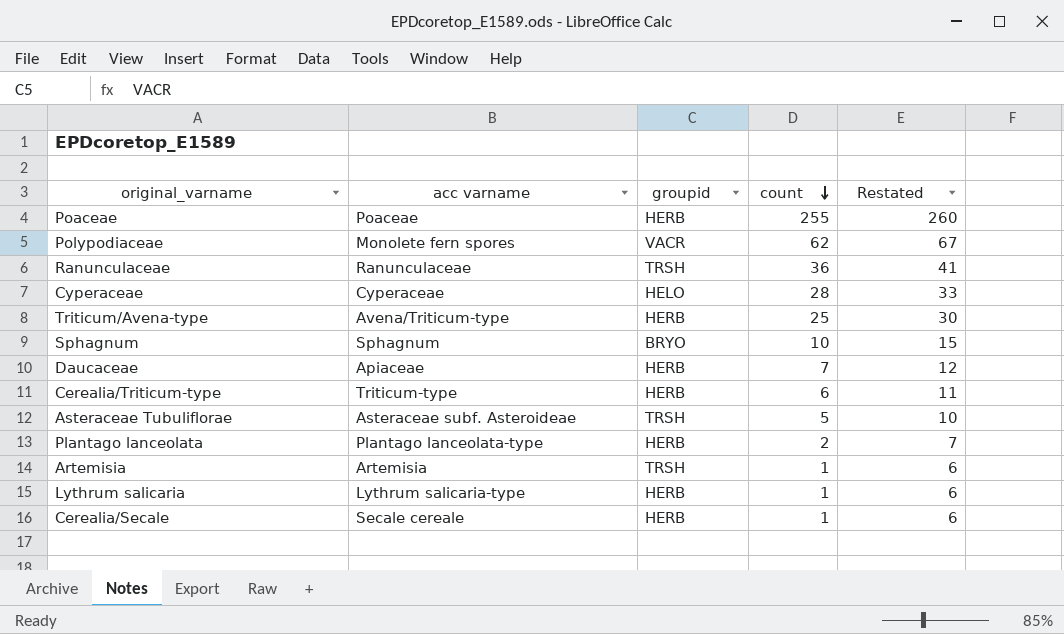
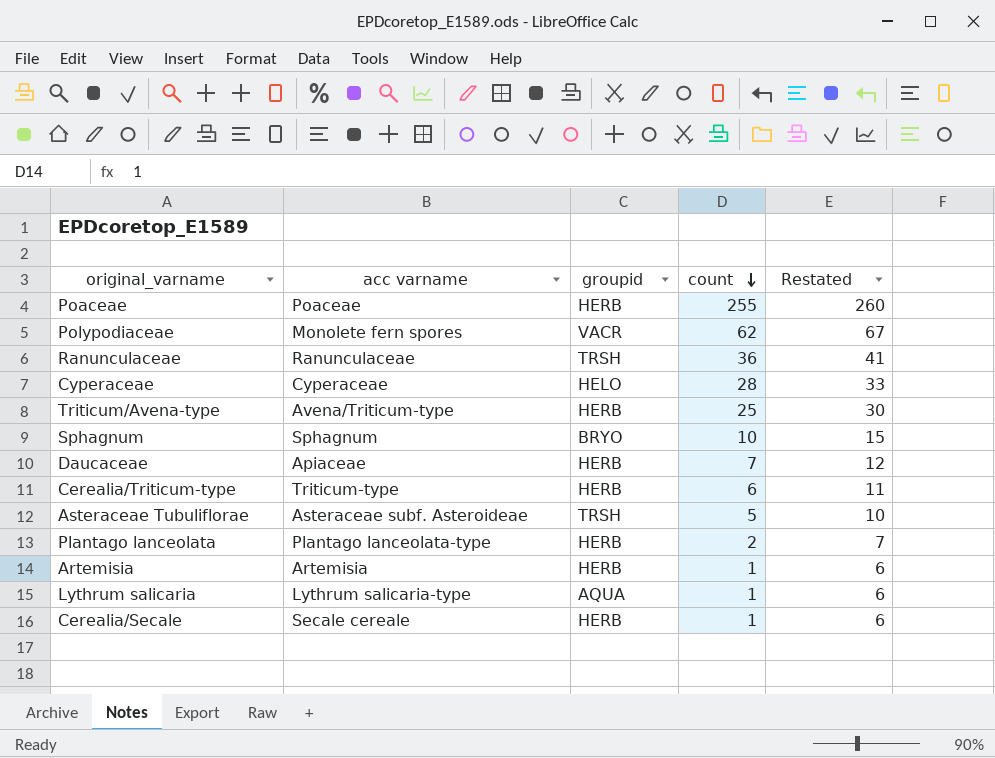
Artemisia | groupid: TRSH -> HERB
Lythrum salicaria | groupid: HERB -> AQUA

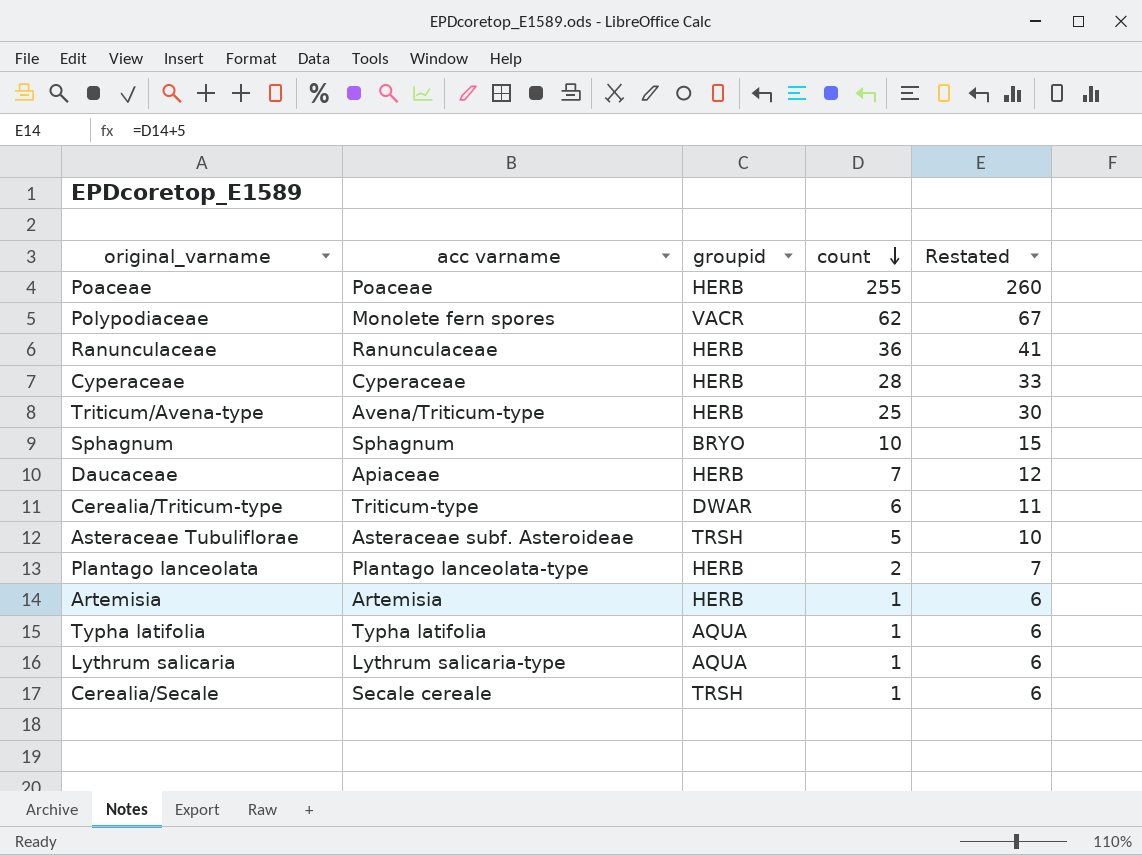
Ranunculaceae | groupid: TRSH -> HERB
Cyperaceae | groupid: HELO -> HERB
Cerealia/Triticum-type | groupid: HERB -> DWAR
row Typha latifolia: none -> Typha latifolia | AQUA | 1 | 6
Cerealia/Secale | groupid: HERB -> TRSH

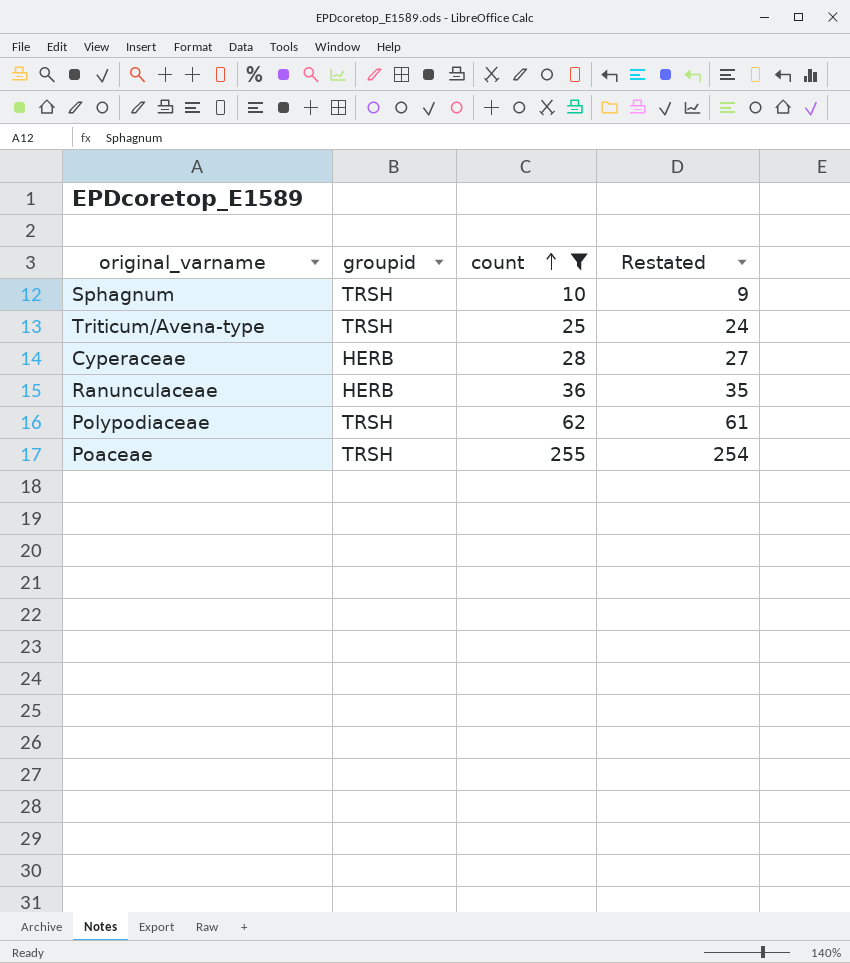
filter: none -> count >= 10
row order: count descending -> count ascending
column acc varname | position: 2 -> none
column Restated | formula: [count] + 5 -> [count] - 1
Sphagnum | groupid: BRYO -> TRSH
Triticum/Avena-type | groupid: HERB -> TRSH
Polypodiaceae | groupid: VACR -> TRSH
Poaceae | groupid: HERB -> TRSH

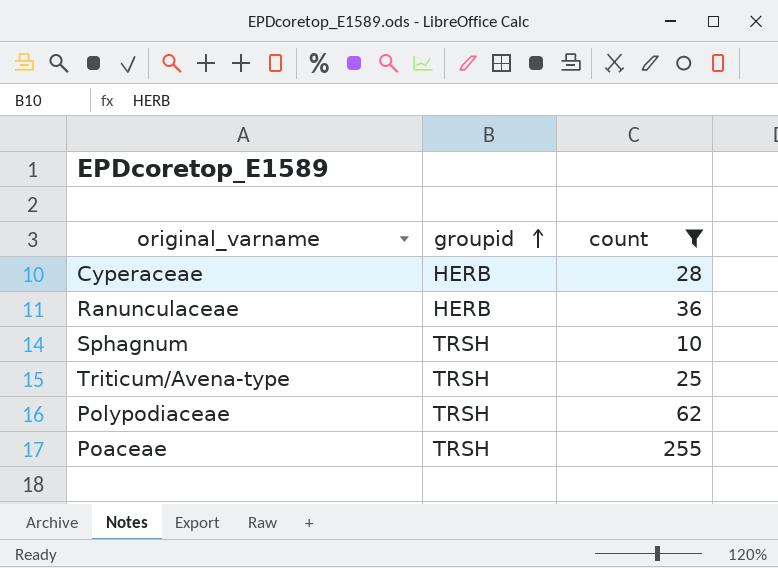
row order: count ascending -> groupid ascending
column Restated | formula: [count] - 1 -> none

